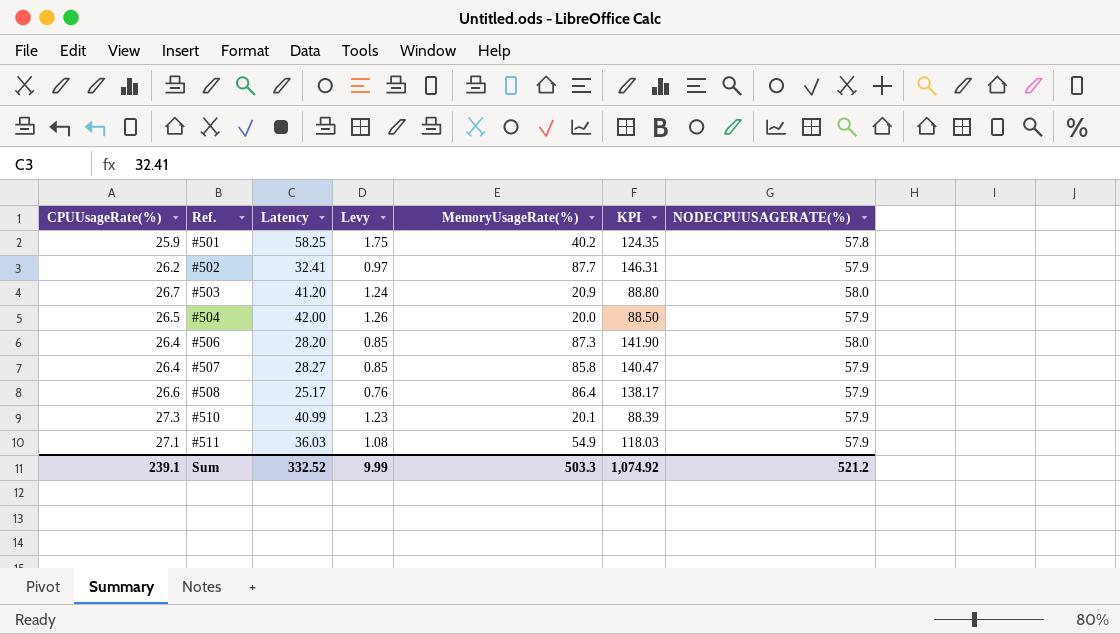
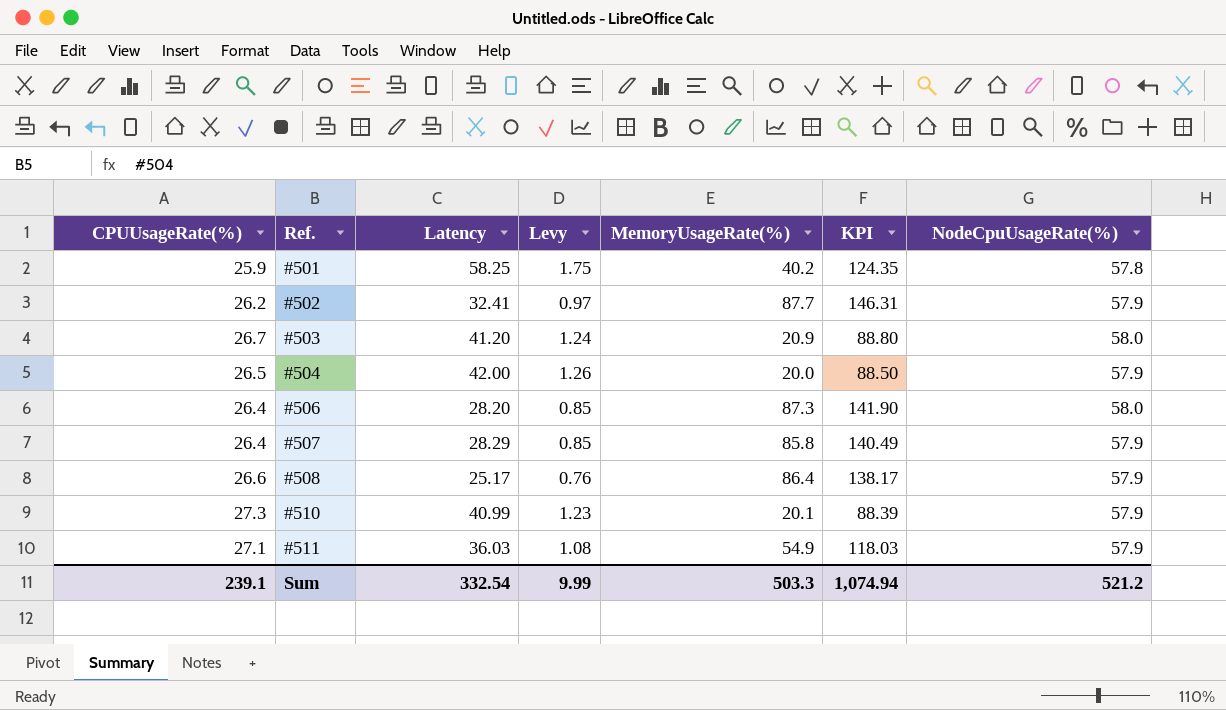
column name: NODECPUUSAGERATE(%) -> NodeCpuUsageRate(%)
#507 | Latency: 28.27 -> 28.29
#507 | KPI: 140.47 -> 140.49
Sum | Latency: 332.52 -> 332.54
Sum | KPI: 1,074.92 -> 1,074.94

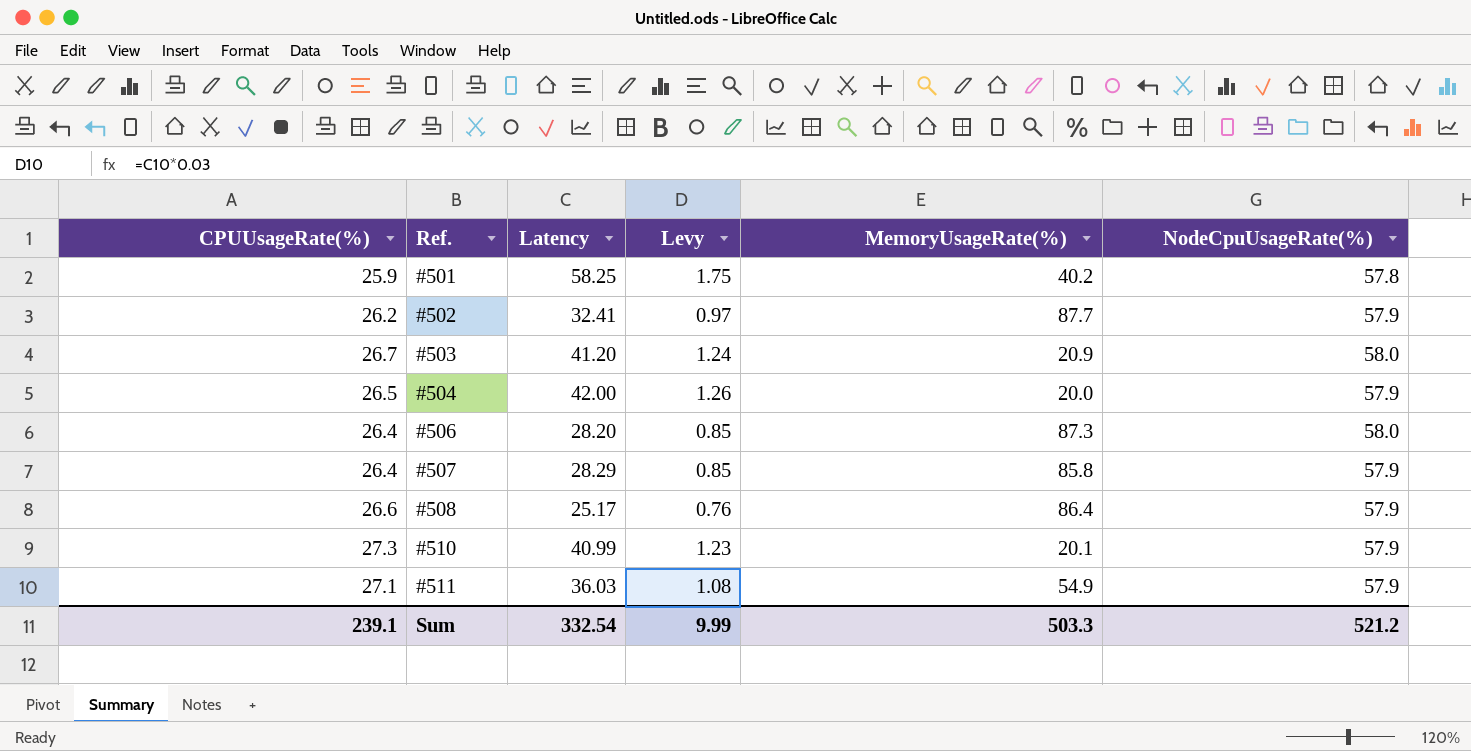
column KPI | formula: [CPUUsageRate(%)] + [Latency] + [MemoryUsageRate(%)] -> none

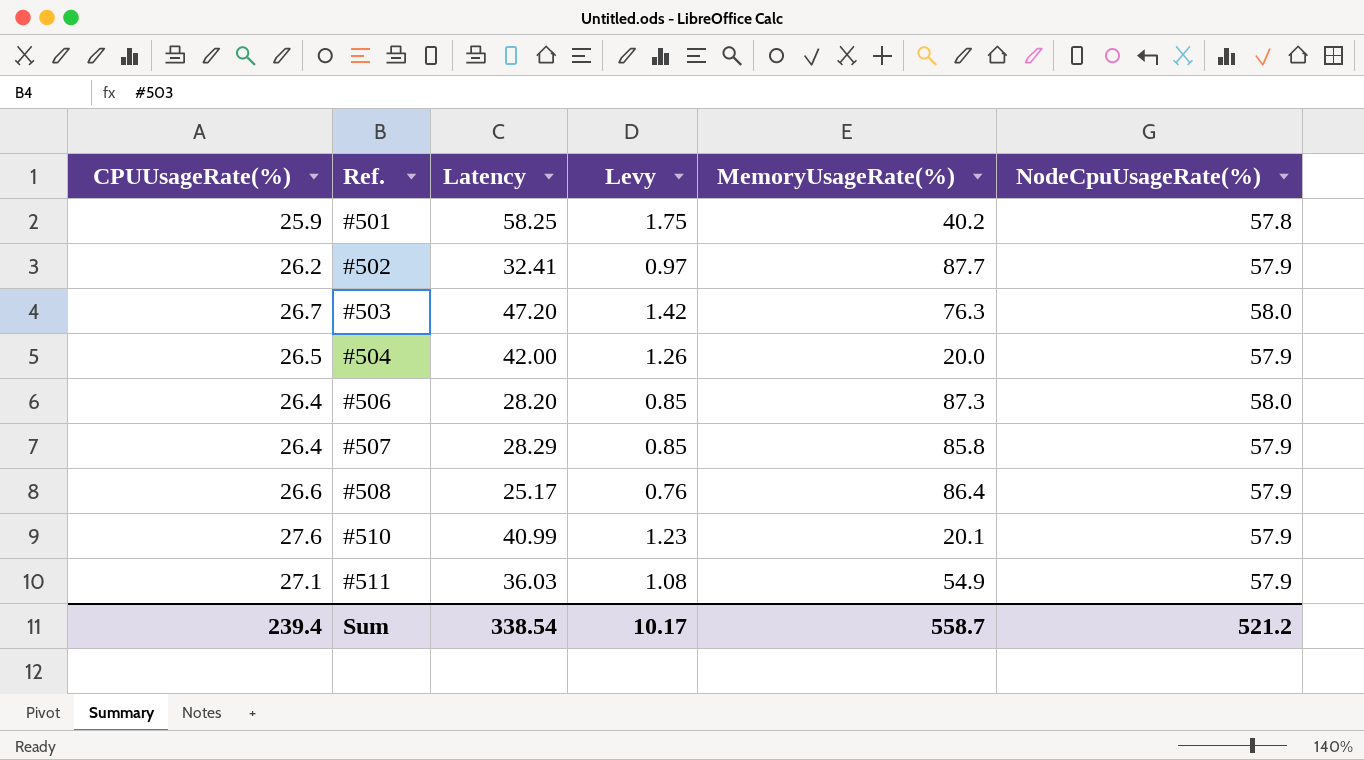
#503 | Latency: 41.20 -> 47.20
#503 | Levy: 1.24 -> 1.42
#503 | MemoryUsageRate(%): 20.9 -> 76.3
#510 | CPUUsageRate(%): 27.3 -> 27.6
Sum | CPUUsageRate(%): 239.1 -> 239.4
Sum | Latency: 332.54 -> 338.54
Sum | Levy: 9.99 -> 10.17
Sum | MemoryUsageRate(%): 503.3 -> 558.7

